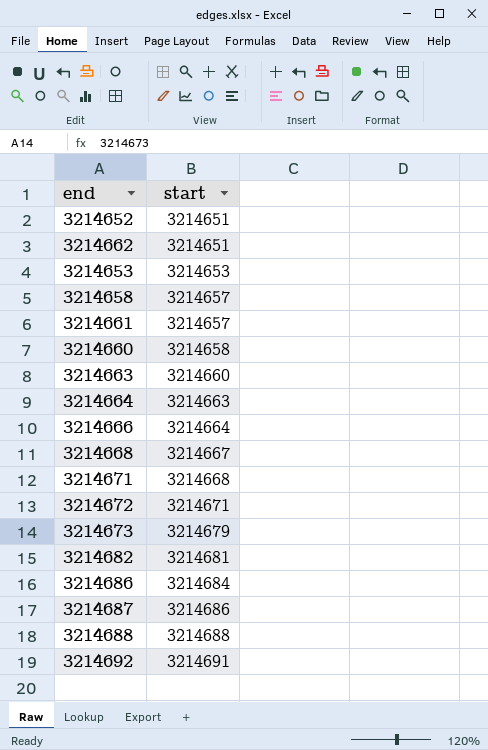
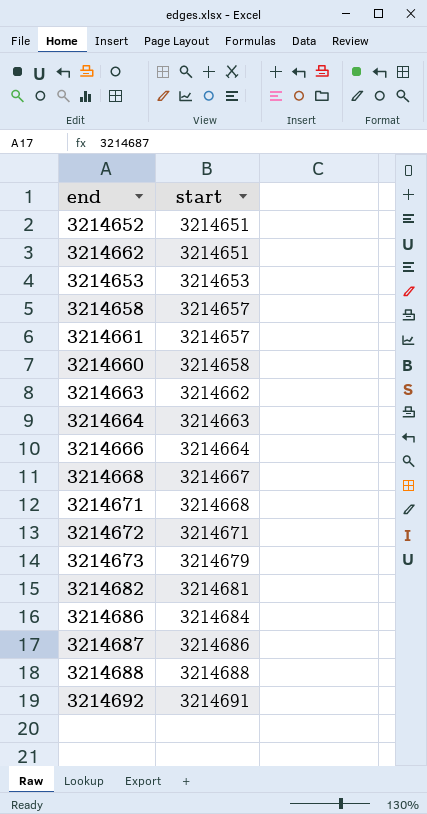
3214663 | start: 3214660 -> 3214662

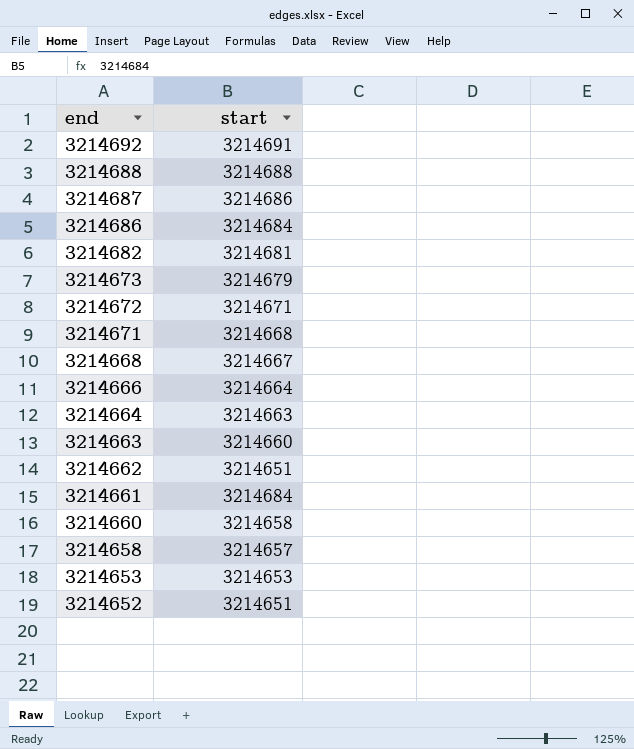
row order: start ascending -> end descending
3214663 | start: 3214662 -> 3214660
3214661 | start: 3214657 -> 3214684

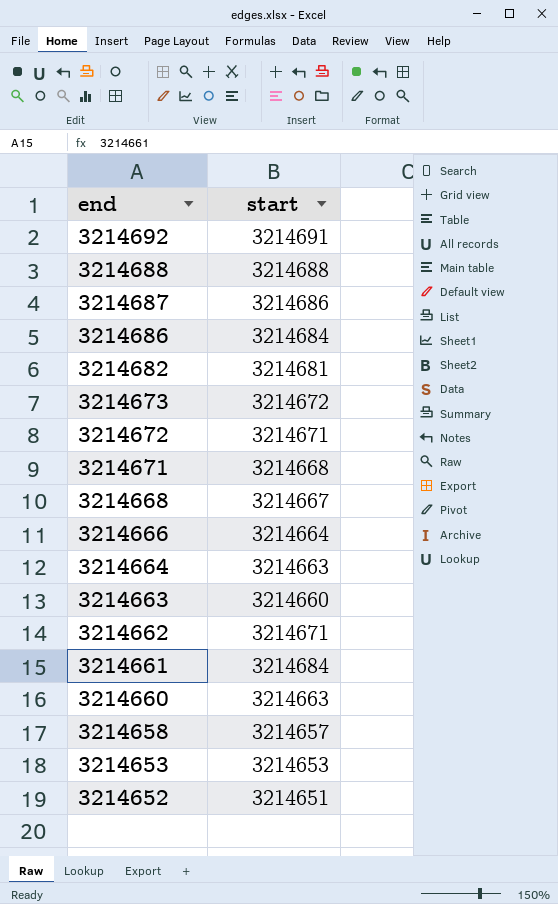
3214673 | start: 3214679 -> 3214672
3214662 | start: 3214651 -> 3214671
3214660 | start: 3214658 -> 3214663

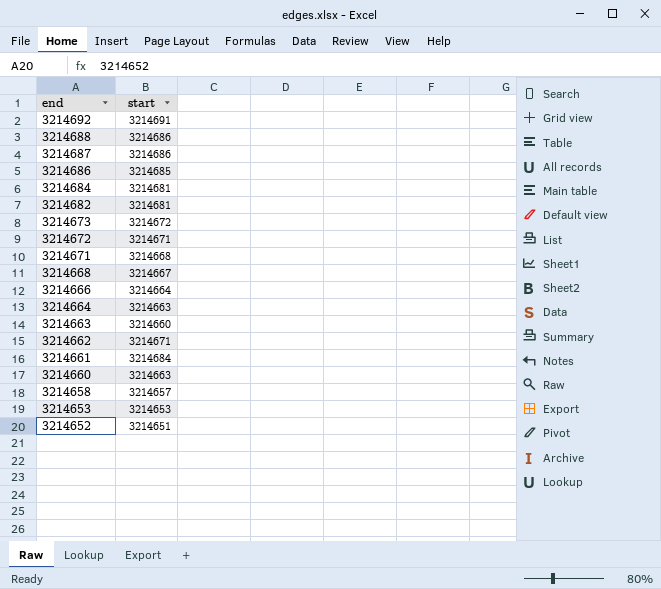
3214688 | start: 3214688 -> 3214686
3214686 | start: 3214684 -> 3214685
row 3214684: none -> 3214681

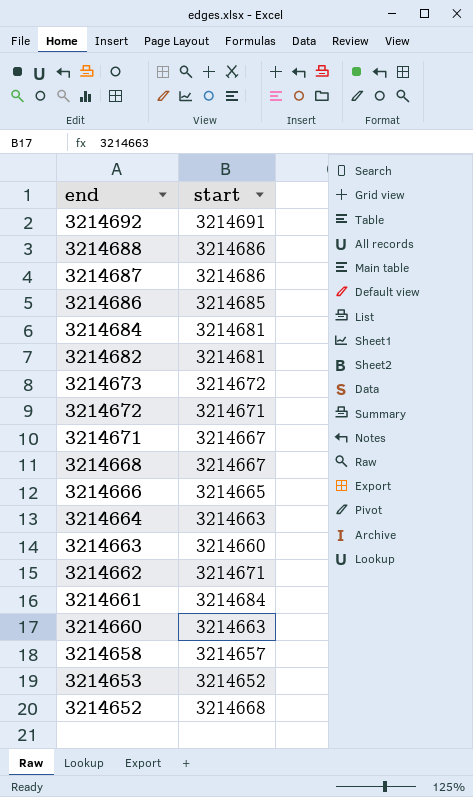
3214671 | start: 3214668 -> 3214667
3214666 | start: 3214664 -> 3214665
3214653 | start: 3214653 -> 3214652
3214652 | start: 3214651 -> 3214668

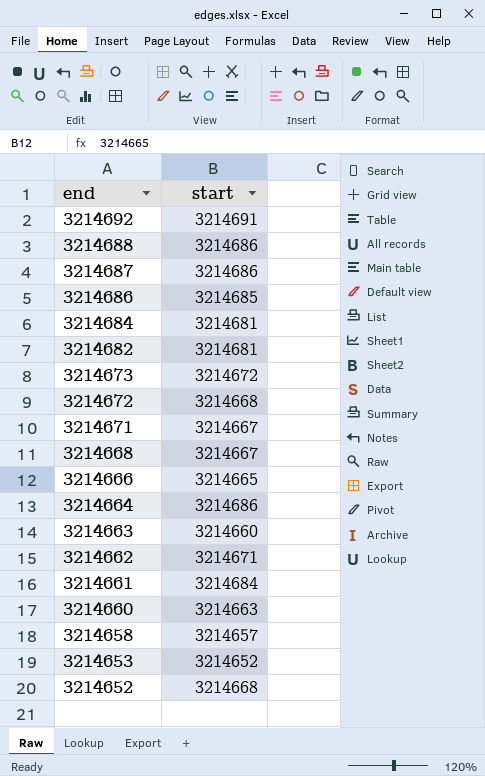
3214672 | start: 3214671 -> 3214668
3214664 | start: 3214663 -> 3214686

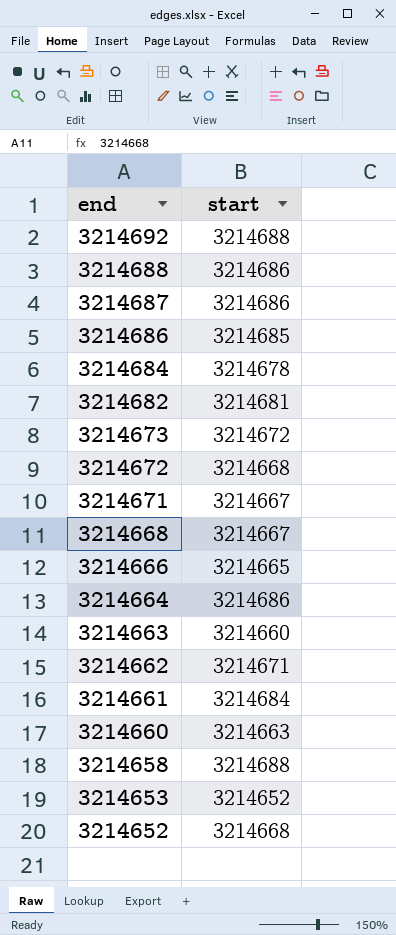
3214692 | start: 3214691 -> 3214688
3214684 | start: 3214681 -> 3214678
3214658 | start: 3214657 -> 3214688

